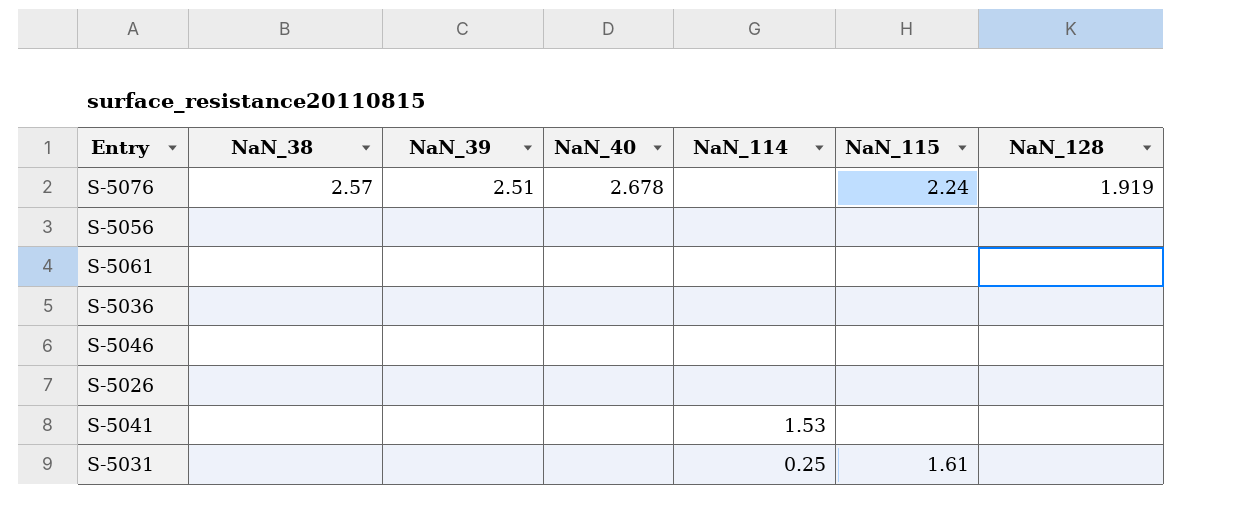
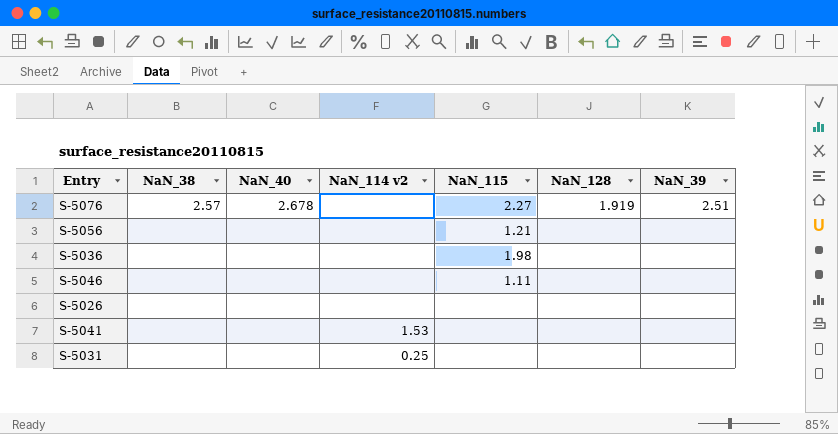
column name: NaN_114 -> NaN_114 v2
column NaN_39 | position: 3 -> 7
row S-5061: none | none | none | none | none | none -> none
S-5076 | NaN_115: 2.24 -> 2.27
S-5056 | NaN_115: none -> 1.21
S-5036 | NaN_115: none -> 1.98
S-5046 | NaN_115: none -> 1.11
S-5031 | NaN_115: 1.61 -> none

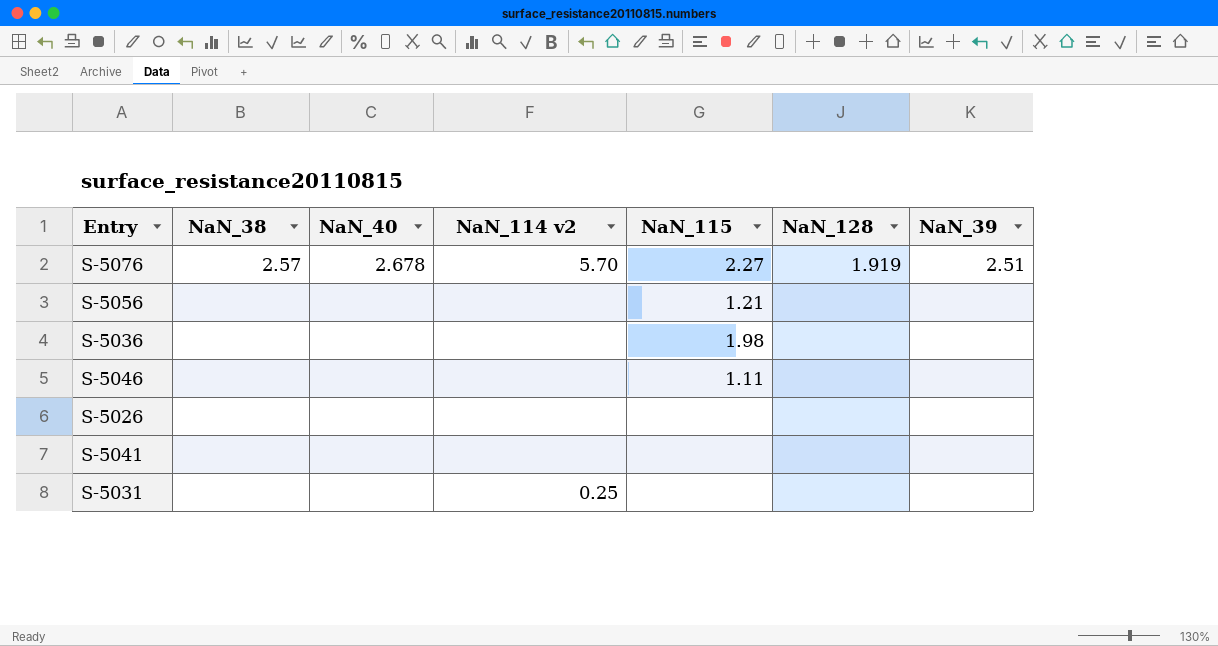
S-5076 | NaN_114 v2: none -> 5.70
S-5041 | NaN_114 v2: 1.53 -> none

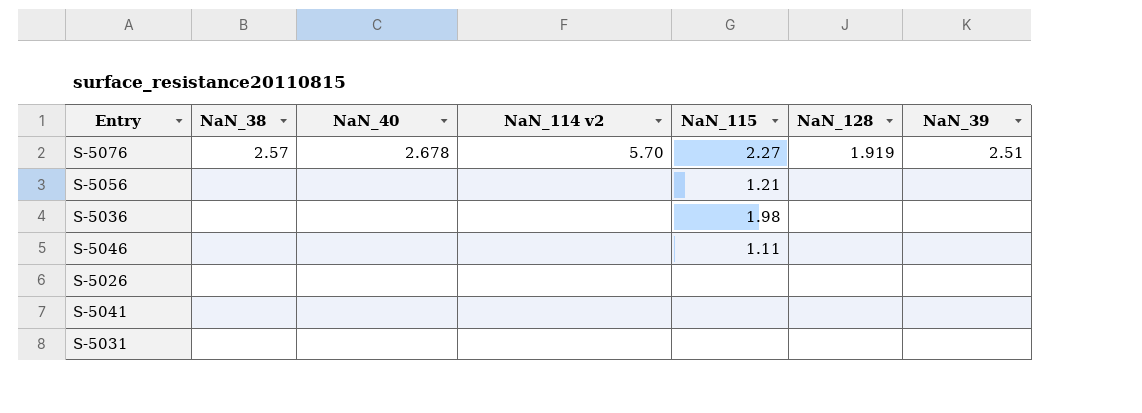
S-5031 | NaN_114 v2: 0.25 -> none

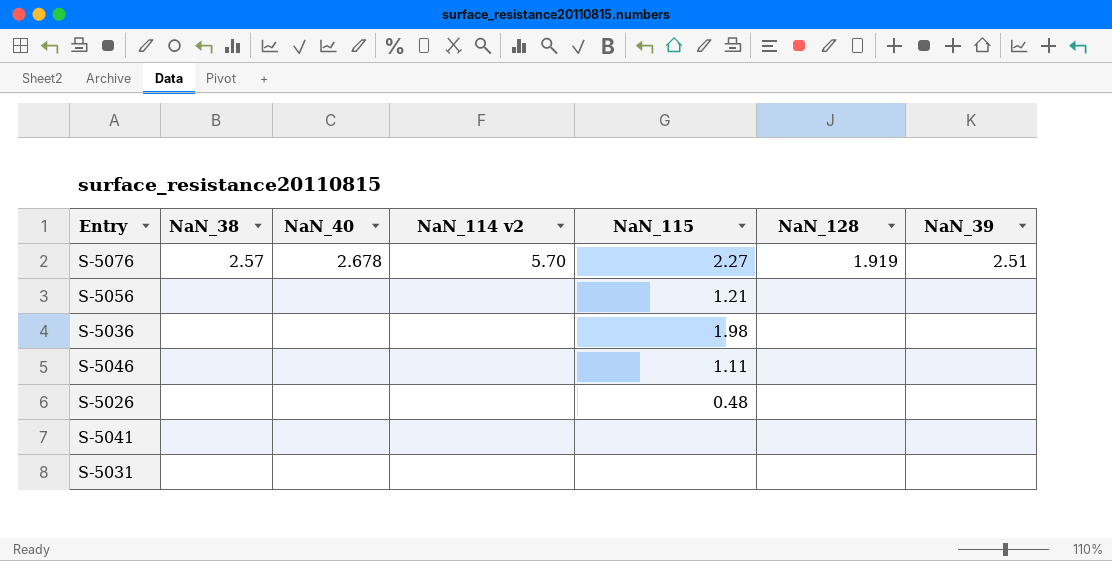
S-5026 | NaN_115: none -> 0.48

